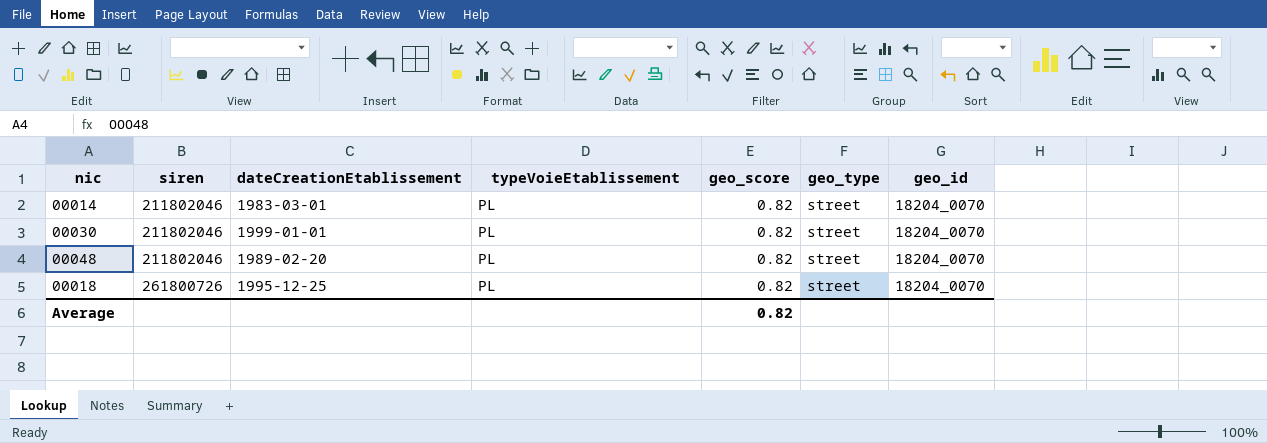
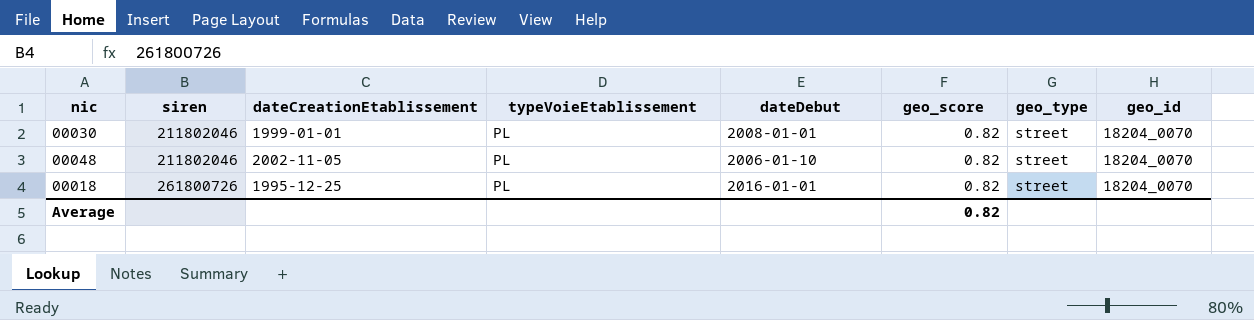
column dateDebut | position: none -> 5
row 00014: 211802046 | 1983-03-01 | PL | 0.82 | street | 18204_0070 -> none
00048 | dateCreationEtablissement: 1989-02-20 -> 2002-11-05

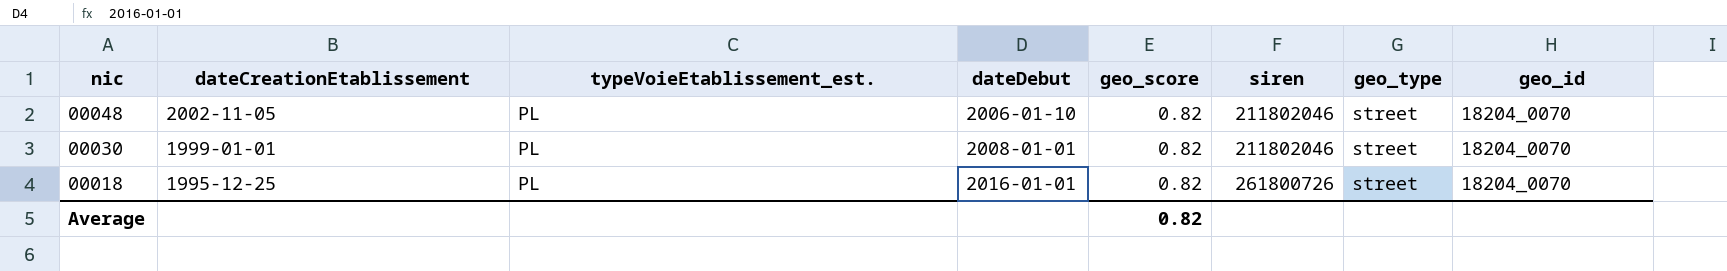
row order: siren ascending -> nic descending
column name: typeVoieEtablissement -> typeVoieEtablissement_est.
column siren | position: 2 -> 6

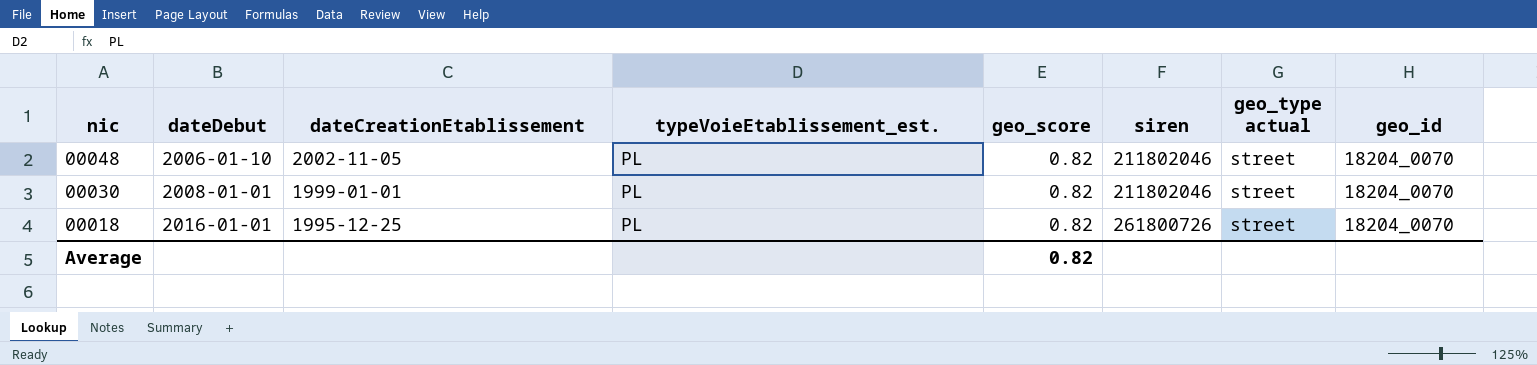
column dateDebut | position: 4 -> 2
column name: geo_type -> geo_type actual

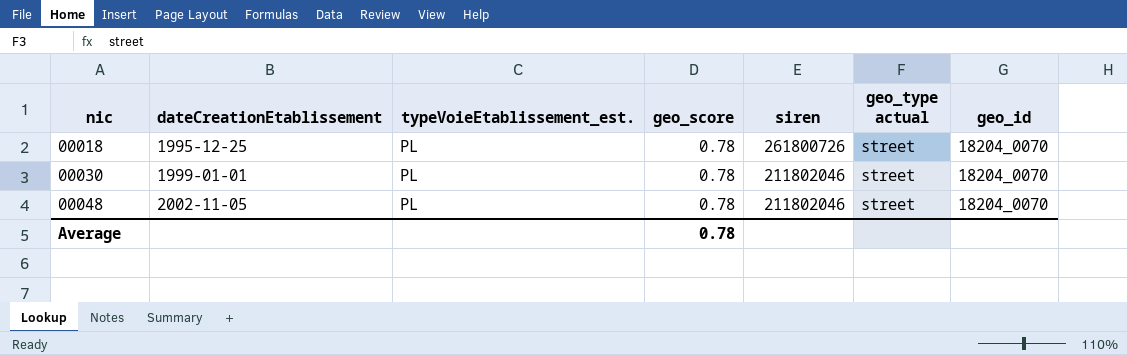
row order: nic descending -> nic ascending
column dateDebut | position: 2 -> none
00018 | geo_score: 0.82 -> 0.78
00030 | geo_score: 0.82 -> 0.78
00048 | geo_score: 0.82 -> 0.78
Average | geo_score: 0.82 -> 0.78

